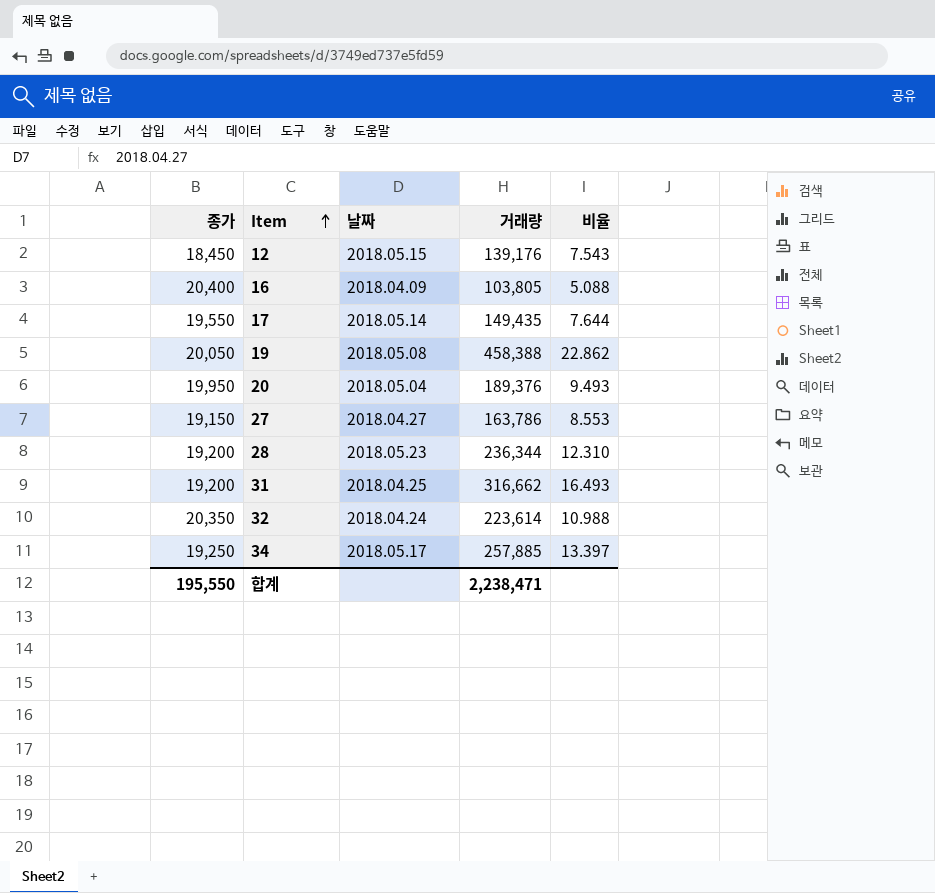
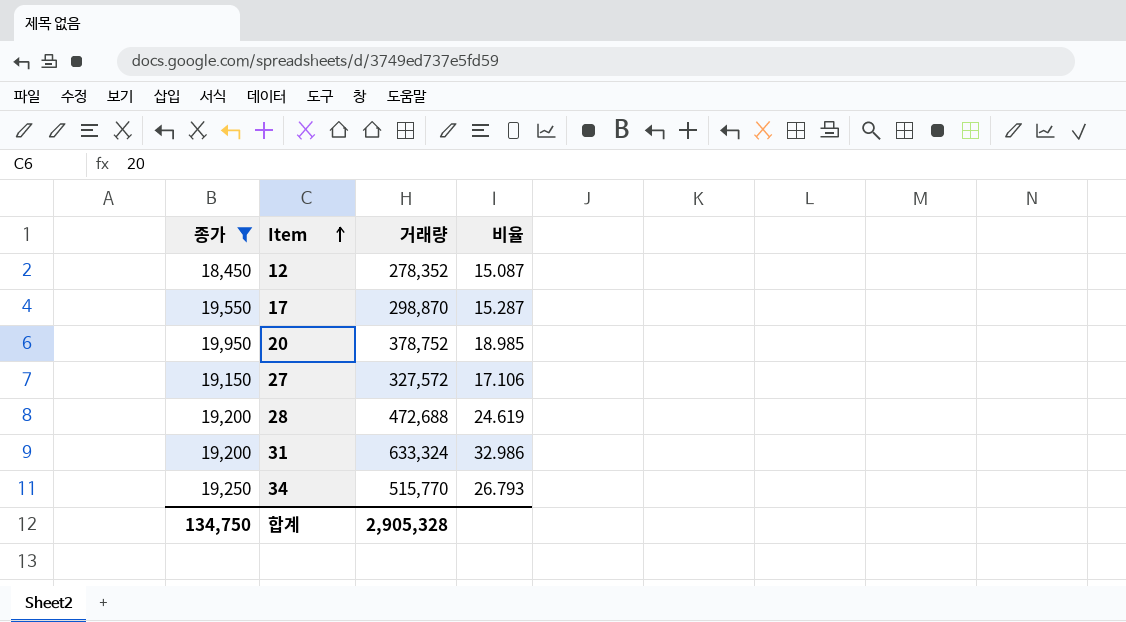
filter: none -> 종가 <= 19,950
column 날짜 | position: 3 -> none
12 | 거래량: 139,176 -> 278,352
12 | 비율: 7.543 -> 15.087
17 | 거래량: 149,435 -> 298,870
17 | 비율: 7.644 -> 15.287
20 | 거래량: 189,376 -> 378,752
20 | 비율: 9.493 -> 18.985
27 | 거래량: 163,786 -> 327,572
27 | 비율: 8.553 -> 17.106
28 | 거래량: 236,344 -> 472,688
28 | 비율: 12.310 -> 24.619
31 | 거래량: 316,662 -> 633,324
31 | 비율: 16.493 -> 32.986
34 | 거래량: 257,885 -> 515,770
34 | 비율: 13.397 -> 26.793
합계 | 종가: 195,550 -> 134,750
합계 | 거래량: 2,238,471 -> 2,905,328

